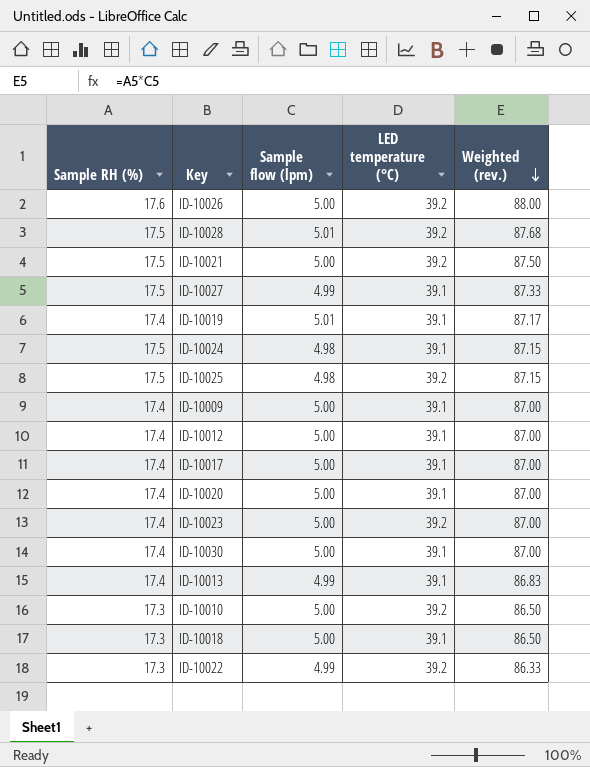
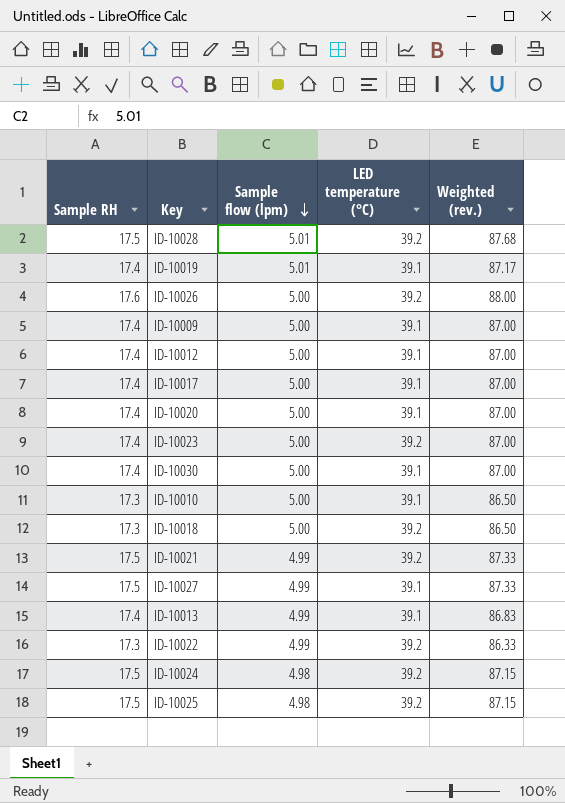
row order: Weighted (rev.) descending -> Sample flow (lpm) descending
column name: Sample RH (%) -> Sample RH
ID-10010 | LED temperature (°C): 39.2 -> 39.1
ID-10018 | LED temperature (°C): 39.1 -> 39.2
ID-10021 | Sample flow (lpm): 5.00 -> 4.99
ID-10021 | Weighted (rev.): 87.50 -> 87.33
ID-10024 | LED temperature (°C): 39.1 -> 39.2

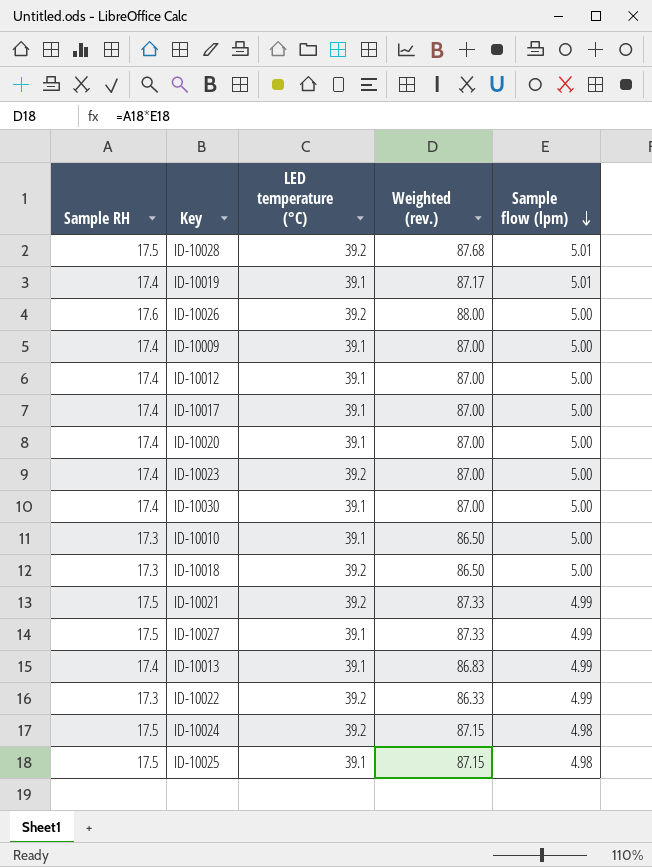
column Sample flow (lpm) | position: 3 -> 5
ID-10025 | LED temperature (°C): 39.2 -> 39.1

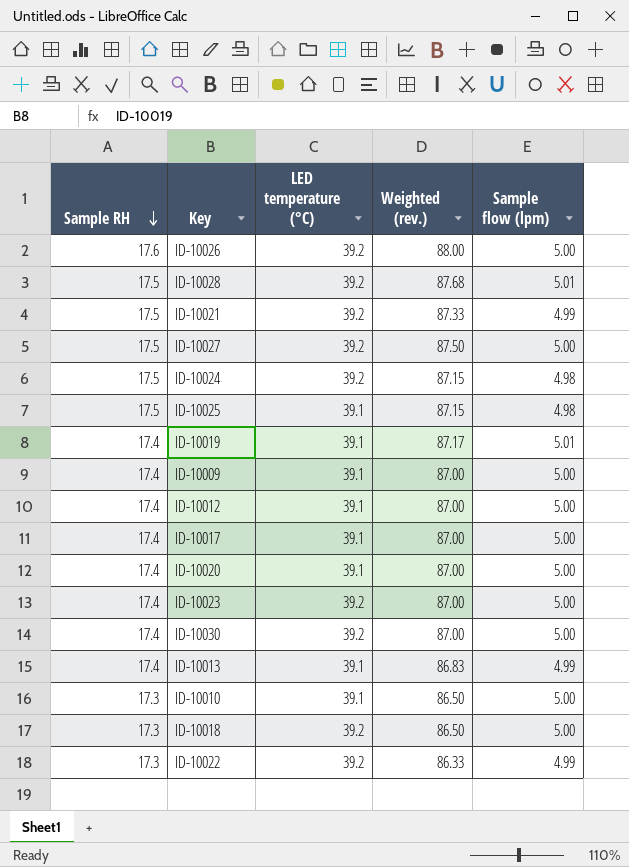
row order: Sample flow (lpm) descending -> Sample RH descending
ID-10027 | LED temperature (°C): 39.1 -> 39.2
ID-10027 | Weighted (rev.): 87.33 -> 87.50
ID-10027 | Sample flow (lpm): 4.99 -> 5.00
ID-10030 | LED temperature (°C): 39.1 -> 39.2

